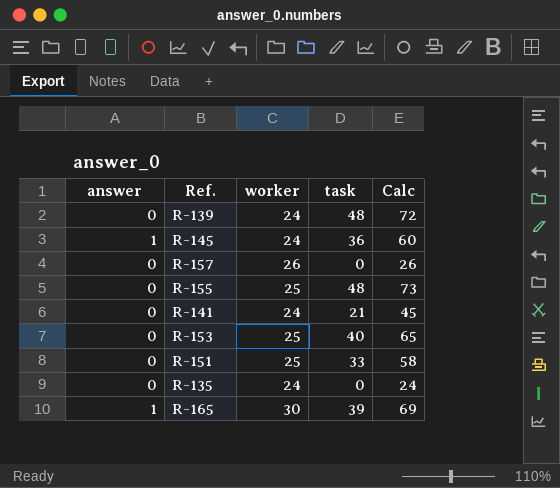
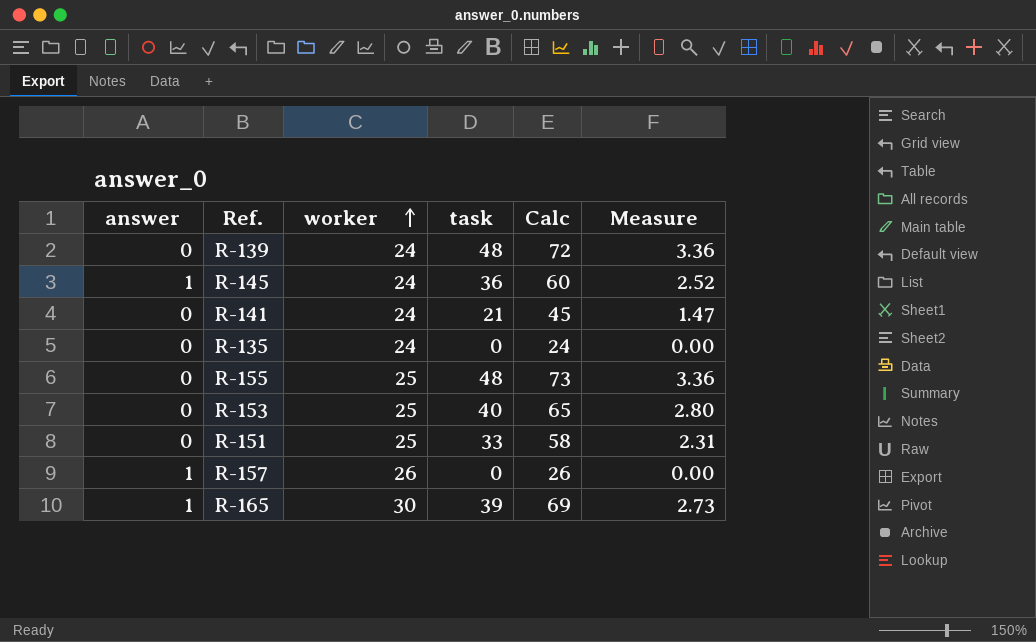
row order: none -> worker ascending
column Measure | formula: none -> [task] * 0.07
R-157 | answer: 0 -> 1

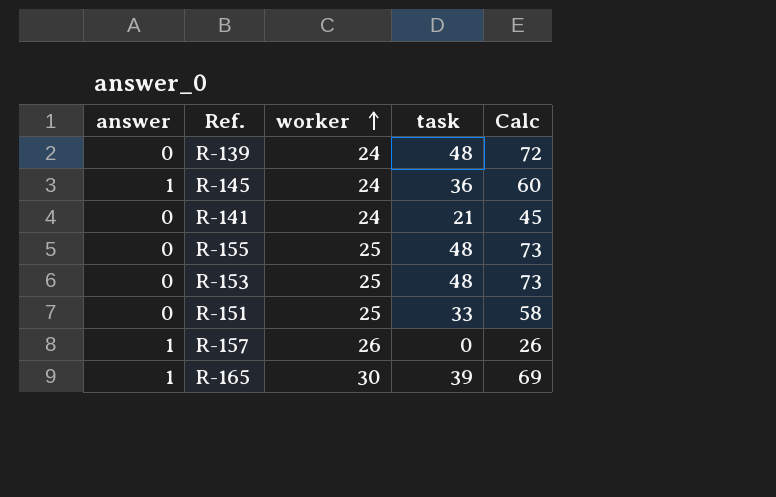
column Measure | formula: [task] * 0.07 -> none
row R-135: 0 | 24 | 0 | 24 | 0.00 -> none
R-153 | task: 40 -> 48
R-153 | Calc: 65 -> 73

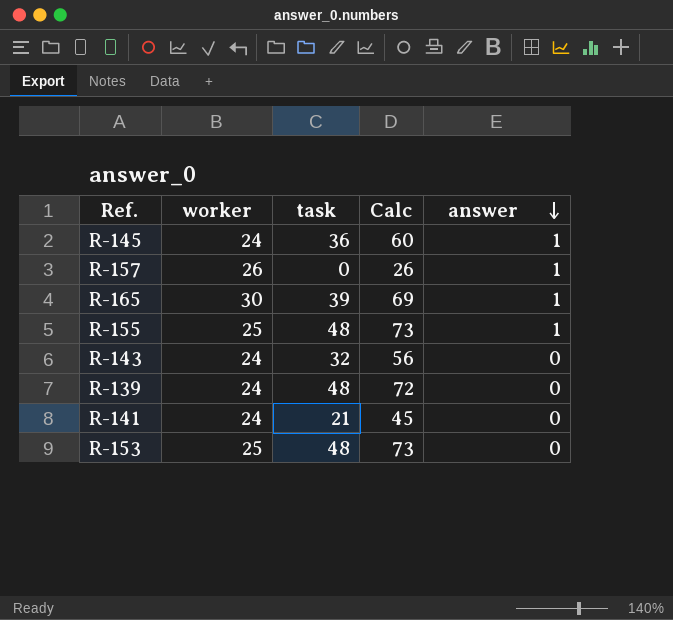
row order: worker ascending -> answer descending
column answer | position: 1 -> 5
row R-151: 0 | 25 | 33 | 58 -> none
R-155 | answer: 0 -> 1
row R-143: none -> 24 | 32 | 56 | 0

